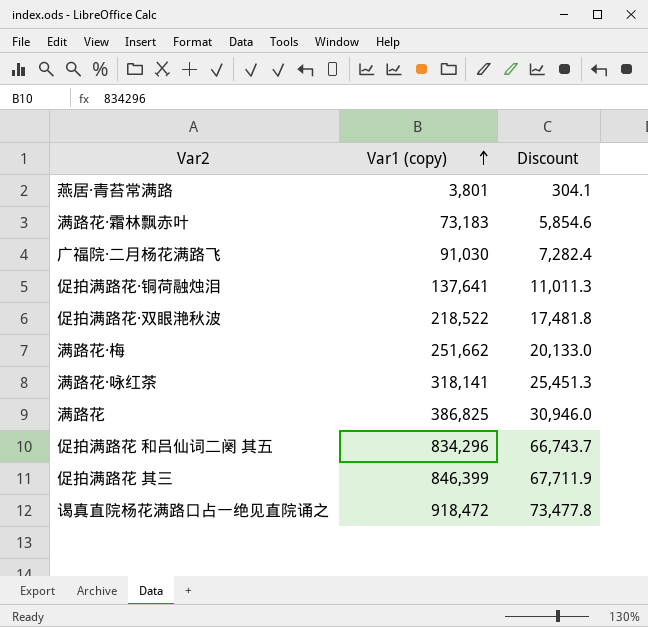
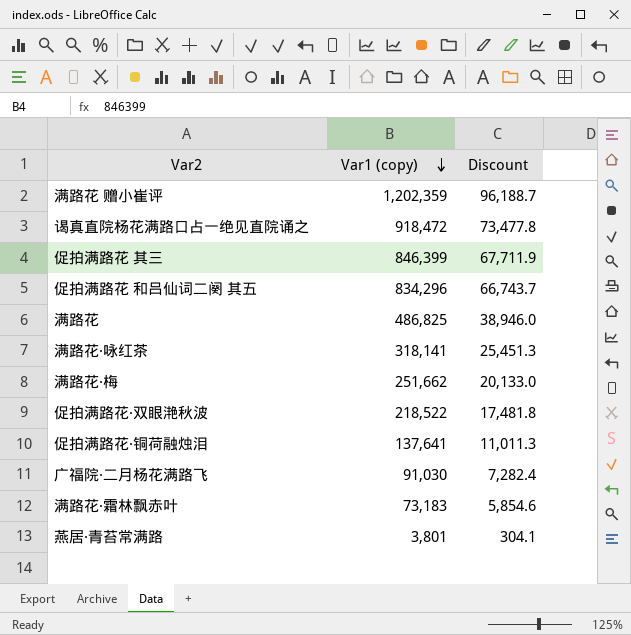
row order: Var1 (copy) ascending -> Var1 (copy) descending
row 满路花 赠小崔评: none -> 1,202,359 | 96,188.7
满路花 | Var1 (copy): 386,825 -> 486,825
满路花 | Discount: 30,946.0 -> 38,946.0

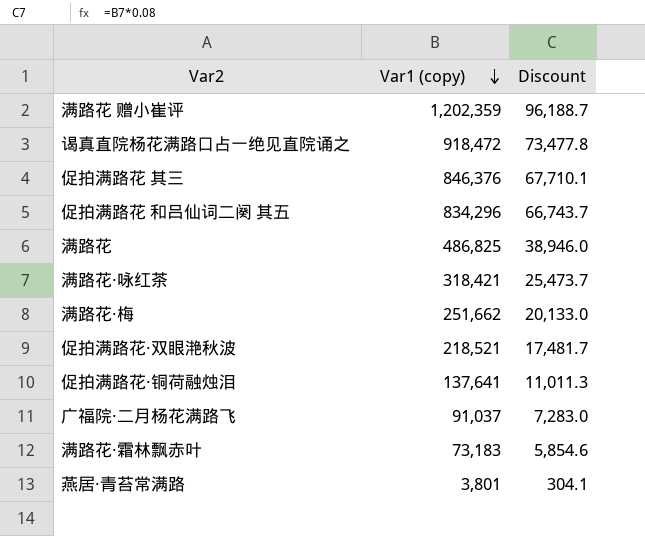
促拍满路花 其三 | Var1 (copy): 846,399 -> 846,376
促拍满路花 其三 | Discount: 67,711.9 -> 67,710.1
满路花·咏红茶 | Var1 (copy): 318,141 -> 318,421
满路花·咏红茶 | Discount: 25,451.3 -> 25,473.7
促拍满路花·双眼滟秋波 | Var1 (copy): 218,522 -> 218,521
促拍满路花·双眼滟秋波 | Discount: 17,481.8 -> 17,481.7
广福院·二月杨花满路飞 | Var1 (copy): 91,030 -> 91,037
广福院·二月杨花满路飞 | Discount: 7,282.4 -> 7,283.0

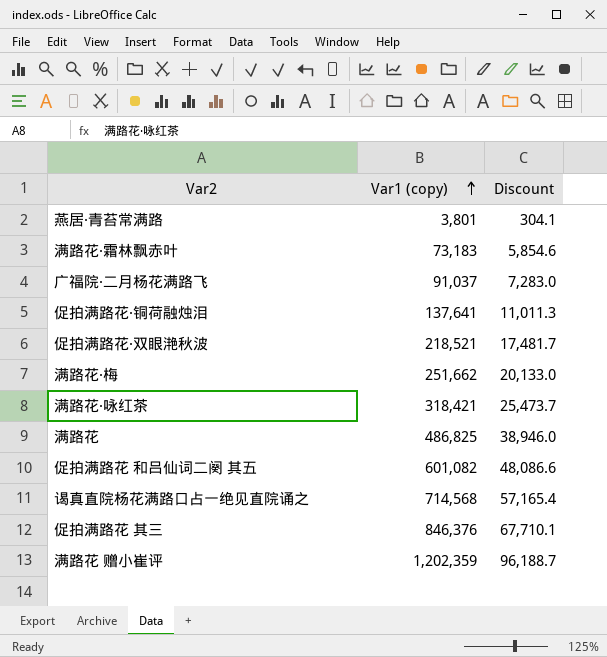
row order: Var1 (copy) descending -> Var1 (copy) ascending
促拍满路花 和吕仙词二阕 其五 | Var1 (copy): 834,296 -> 601,082
促拍满路花 和吕仙词二阕 其五 | Discount: 66,743.7 -> 48,086.6
谒真直院杨花满路口占一绝见直院诵之 | Var1 (copy): 918,472 -> 714,568
谒真直院杨花满路口占一绝见直院诵之 | Discount: 73,477.8 -> 57,165.4

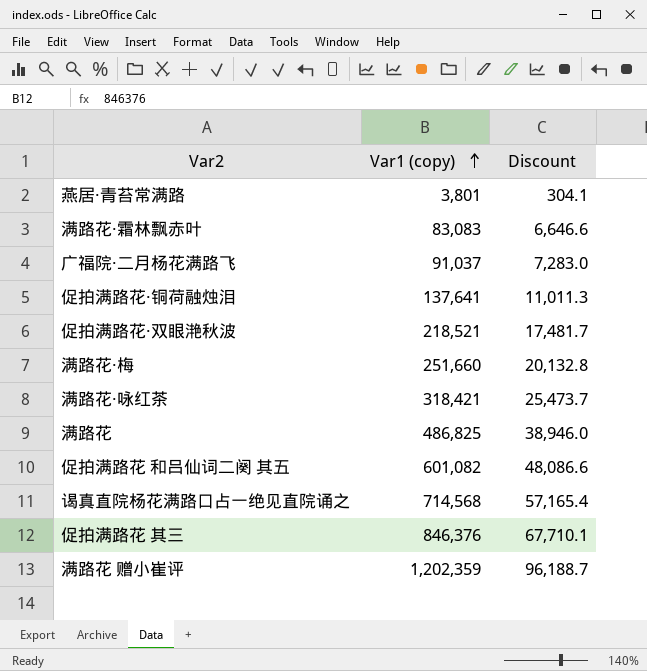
满路花·霜林飘赤叶 | Var1 (copy): 73,183 -> 83,083
满路花·霜林飘赤叶 | Discount: 5,854.6 -> 6,646.6
满路花·梅 | Var1 (copy): 251,662 -> 251,660
满路花·梅 | Discount: 20,133.0 -> 20,132.8

